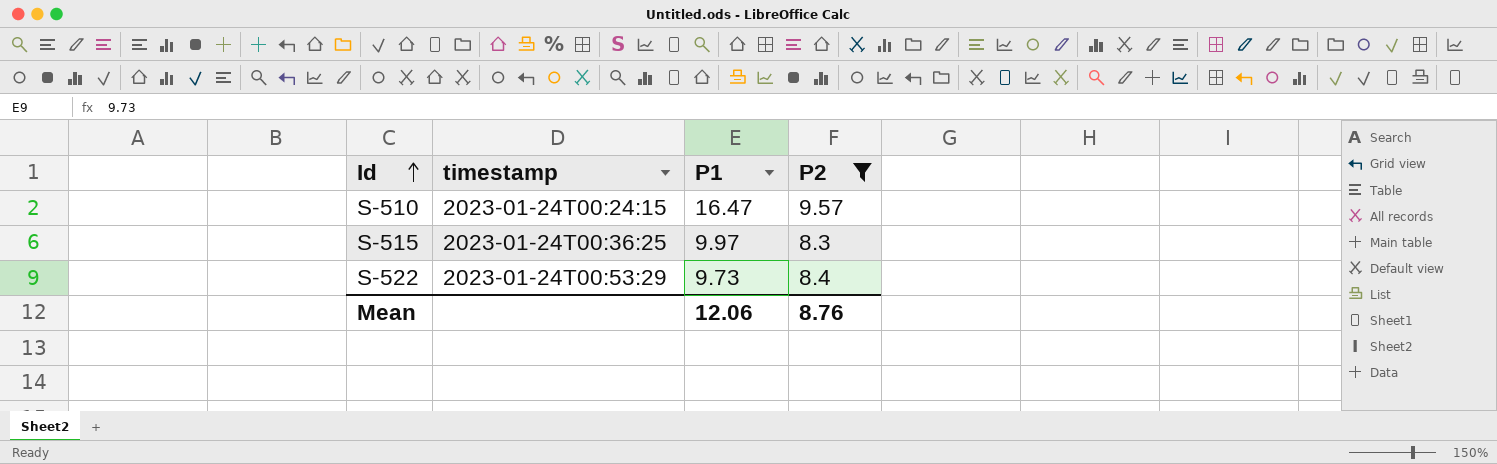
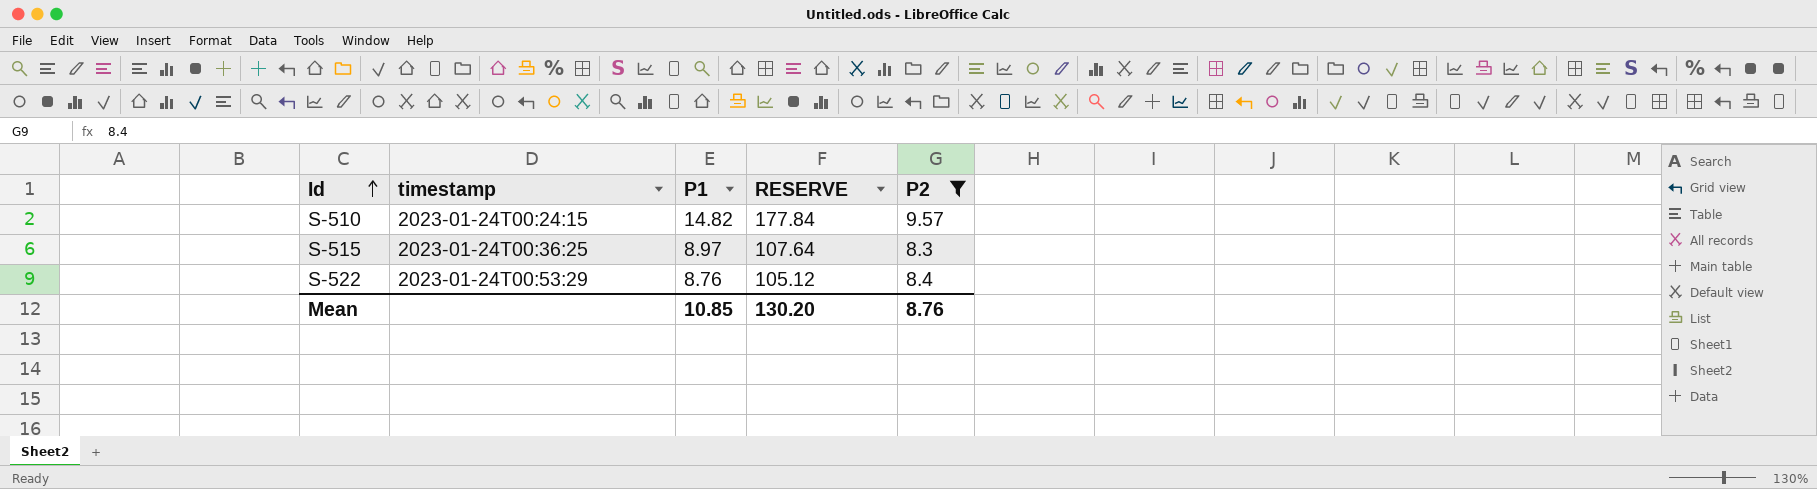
column RESERVE | formula: none -> [P1] * 12
S-510 | P1: 16.47 -> 14.82
S-515 | P1: 9.97 -> 8.97
S-522 | P1: 9.73 -> 8.76
Mean | P1: 12.06 -> 10.85

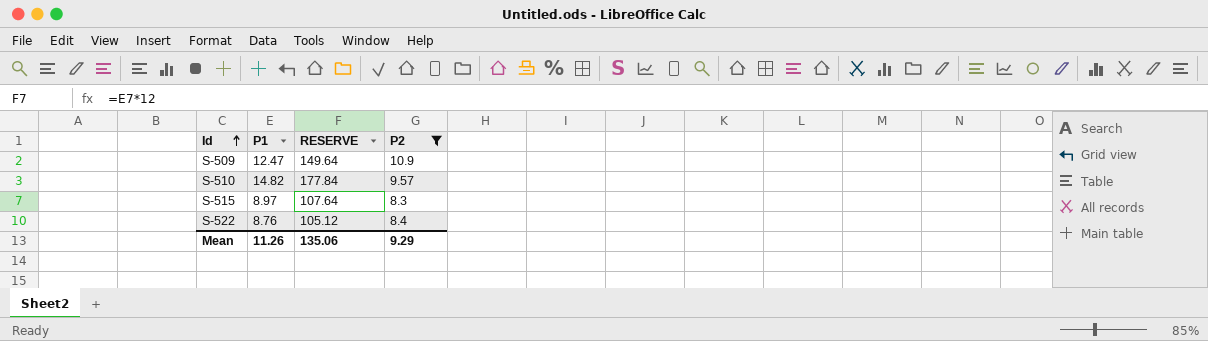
column timestamp | position: 2 -> none
row S-509: none -> 12.47 | 149.64 | 10.9
Mean | P1: 10.85 -> 11.26
Mean | RESERVE: 130.20 -> 135.06
Mean | P2: 8.76 -> 9.29

